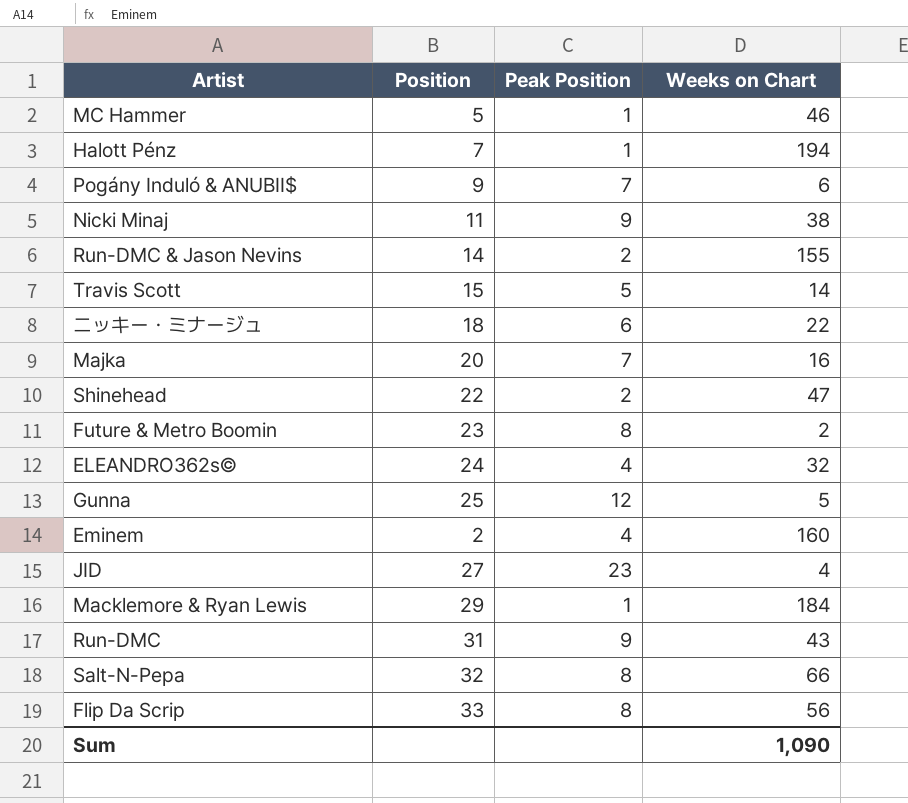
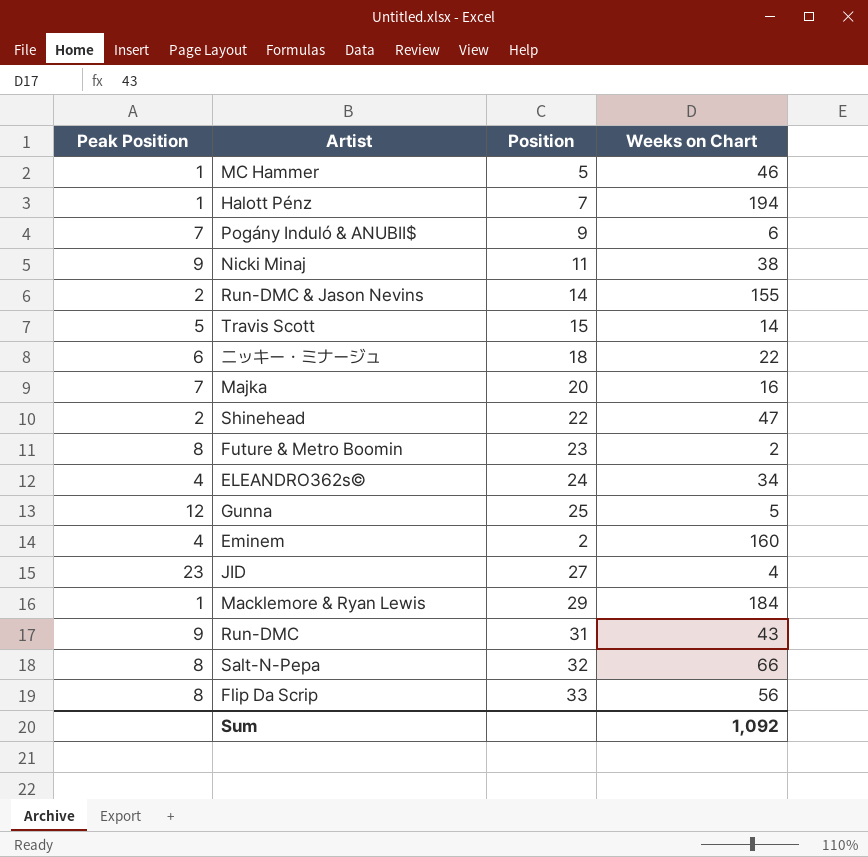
column Peak Position | position: 3 -> 1
ELEANDRO362s© | Weeks on Chart: 32 -> 34
Sum | Weeks on Chart: 1,090 -> 1,092

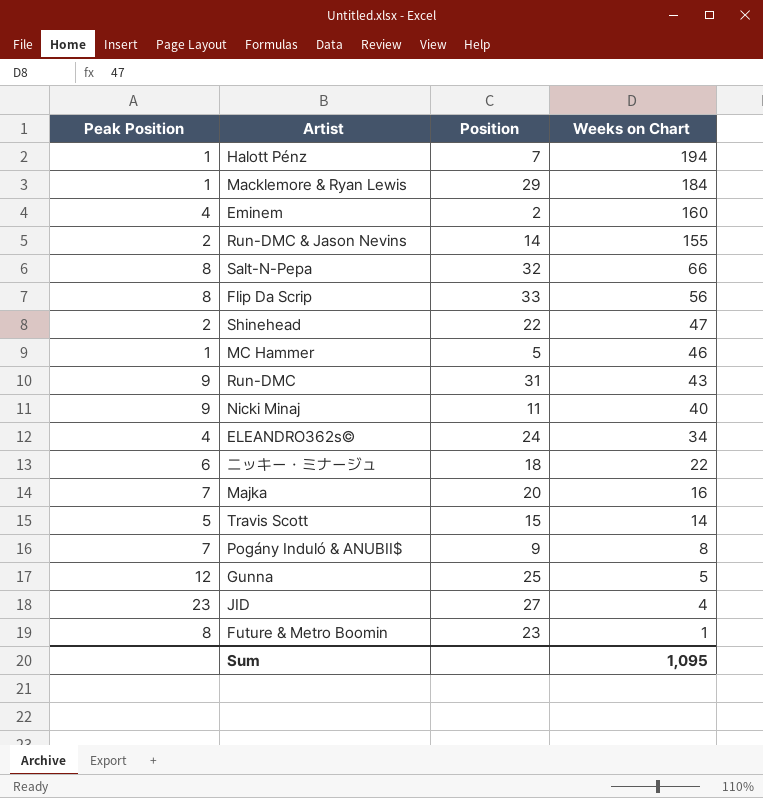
row order: none -> Weeks on Chart descending
Nicki Minaj | Weeks on Chart: 38 -> 40
Pogány Induló & ANUBII$ | Weeks on Chart: 6 -> 8
Future & Metro Boomin | Weeks on Chart: 2 -> 1
Sum | Weeks on Chart: 1,092 -> 1,095

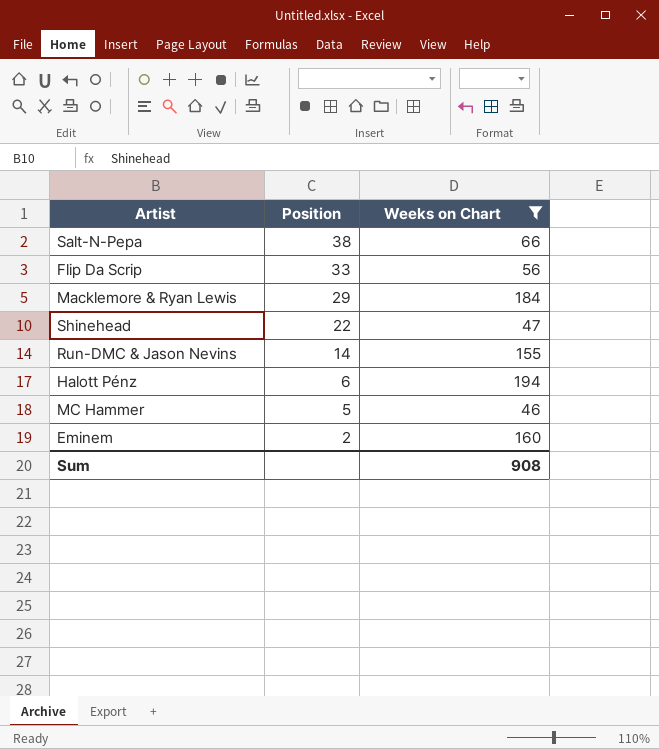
filter: none -> Weeks on Chart >= 46
row order: Weeks on Chart descending -> Position descending
column Peak Position | position: 1 -> none
Salt-N-Pepa | Position: 32 -> 38
Halott Pénz | Position: 7 -> 6
Sum | Weeks on Chart: 1,095 -> 908

